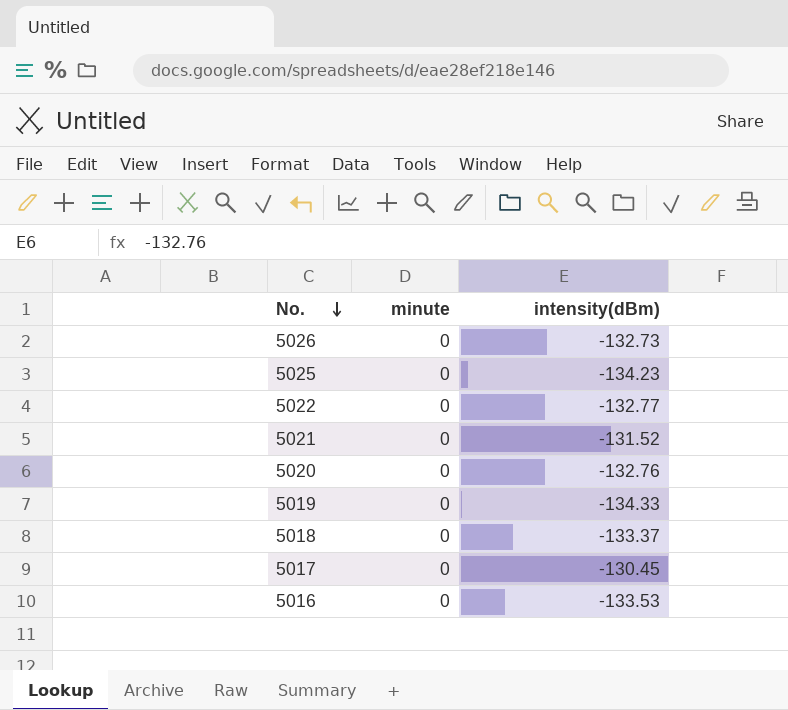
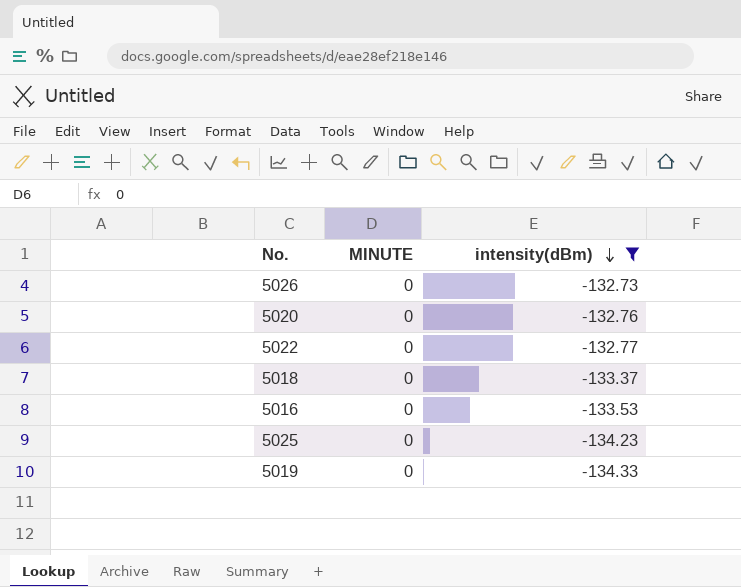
filter: none -> intensity(dBm) <= -132.73
row order: No. descending -> intensity(dBm) descending
column name: minute -> MINUTE

